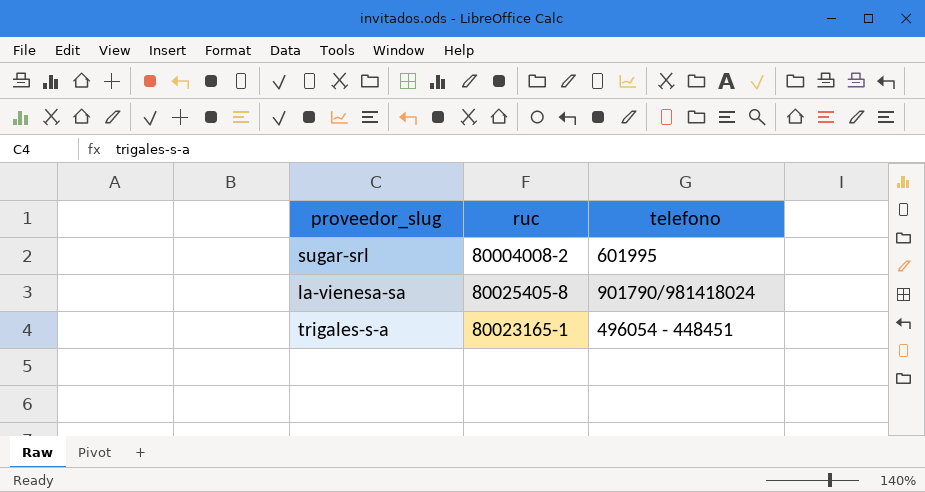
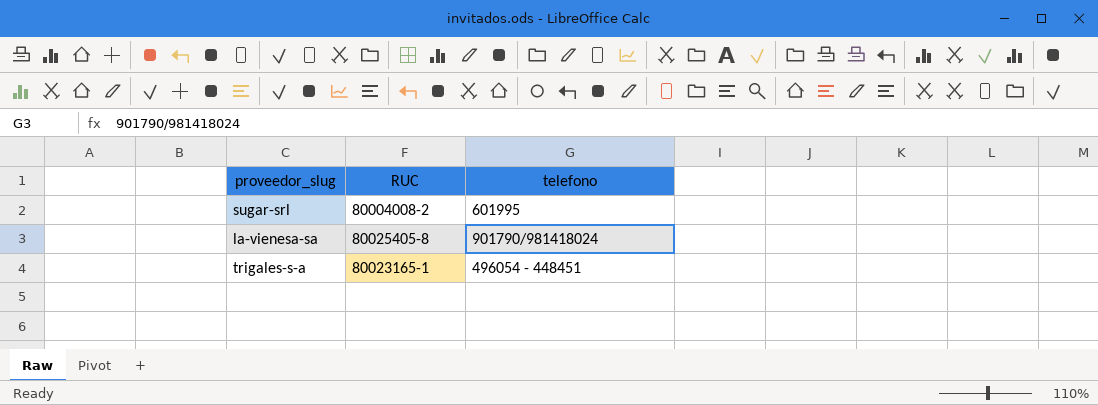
column name: ruc -> RUC

